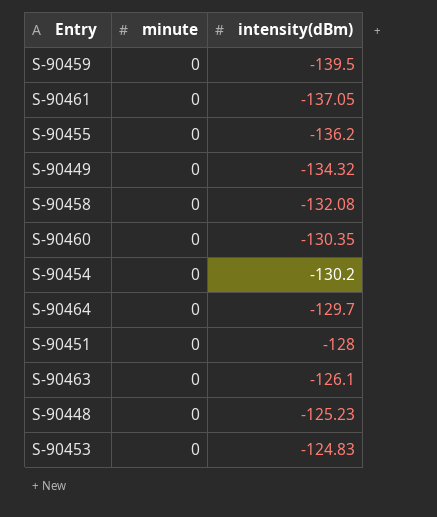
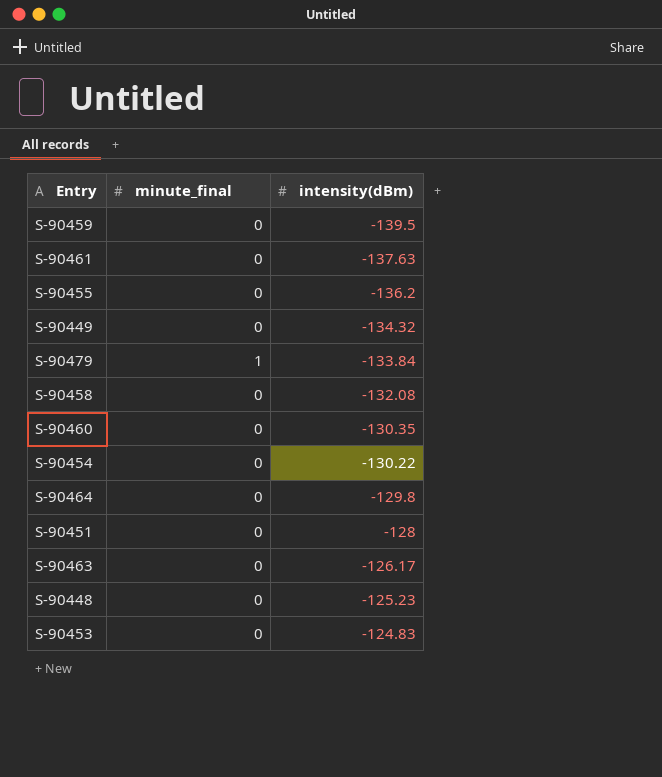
column name: minute -> minute_final
S-90461 | intensity(dBm): -137.05 -> -137.63
row S-90479: none -> 1 | -133.84
S-90454 | intensity(dBm): -130.2 -> -130.22
S-90464 | intensity(dBm): -129.7 -> -129.8
S-90463 | intensity(dBm): -126.1 -> -126.17

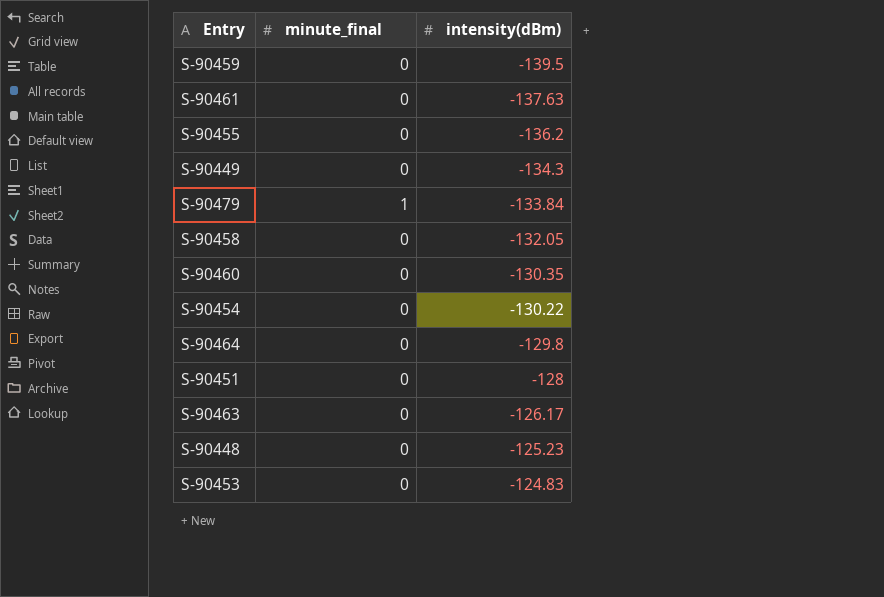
S-90449 | intensity(dBm): -134.32 -> -134.3
S-90458 | intensity(dBm): -132.08 -> -132.05

